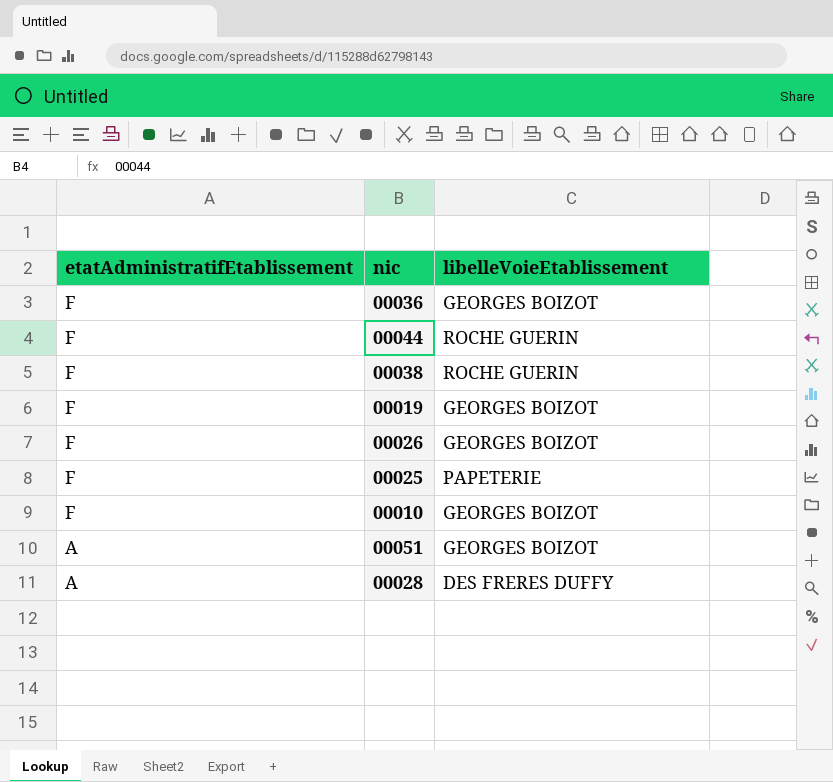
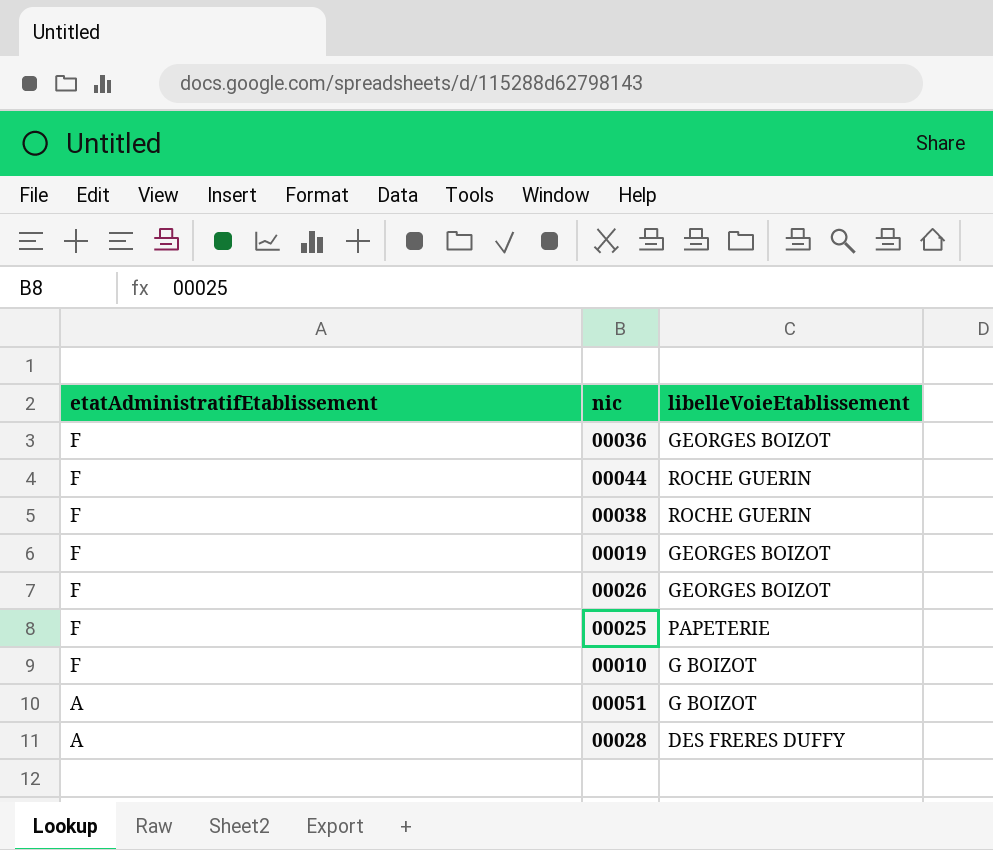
00010 | libelleVoieEtablissement: GEORGES BOIZOT -> G BOIZOT
00051 | libelleVoieEtablissement: GEORGES BOIZOT -> G BOIZOT

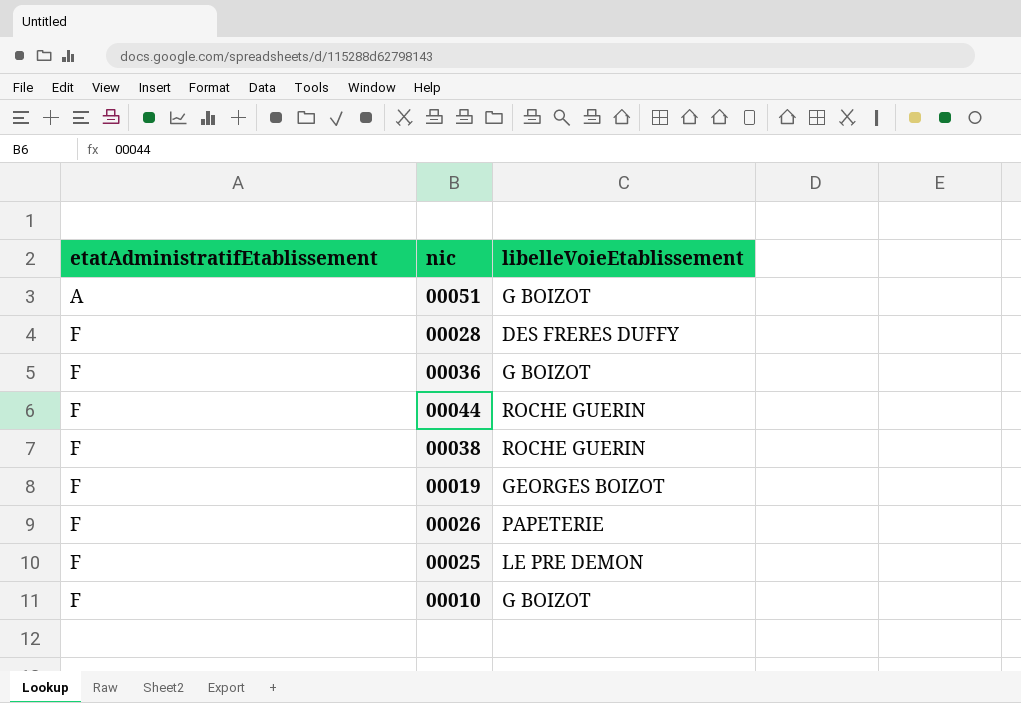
row order: etatAdministratifEtablissement descending -> etatAdministratifEtablissement ascending
00028 | etatAdministratifEtablissement: A -> F
00036 | libelleVoieEtablissement: GEORGES BOIZOT -> G BOIZOT
00026 | libelleVoieEtablissement: GEORGES BOIZOT -> PAPETERIE
00025 | libelleVoieEtablissement: PAPETERIE -> LE PRE DEMON

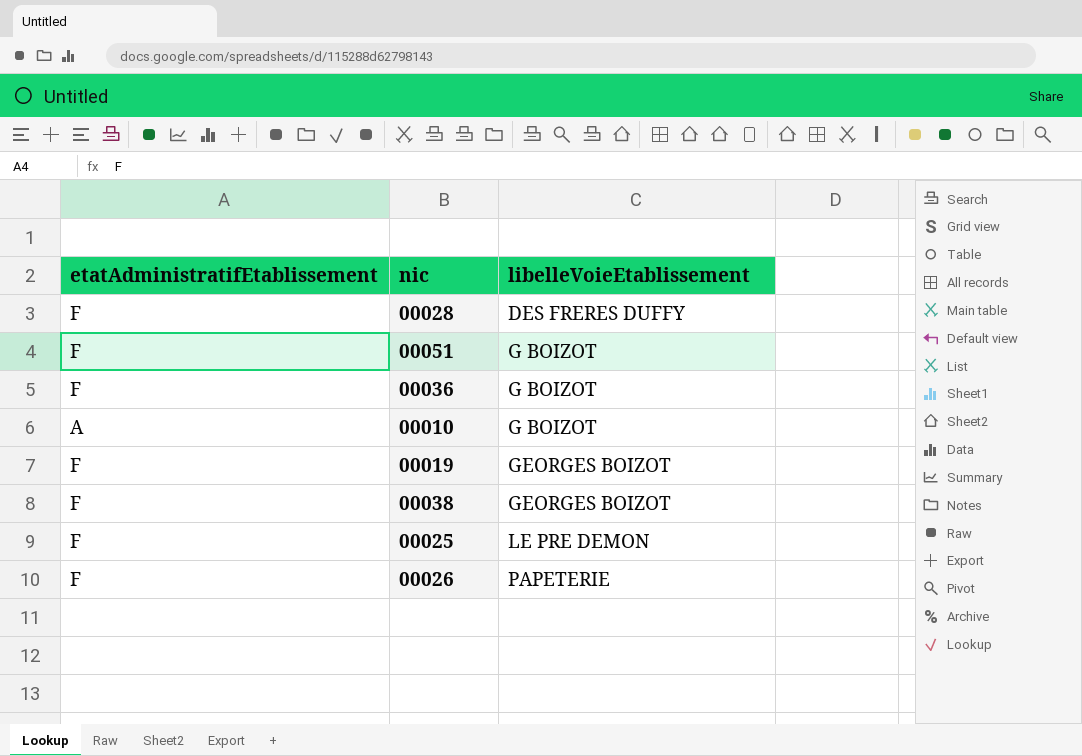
row order: etatAdministratifEtablissement ascending -> libelleVoieEtablissement ascending
row 00044: F | ROCHE GUERIN -> none
00051 | etatAdministratifEtablissement: A -> F
00010 | etatAdministratifEtablissement: F -> A
00038 | libelleVoieEtablissement: ROCHE GUERIN -> GEORGES BOIZOT

